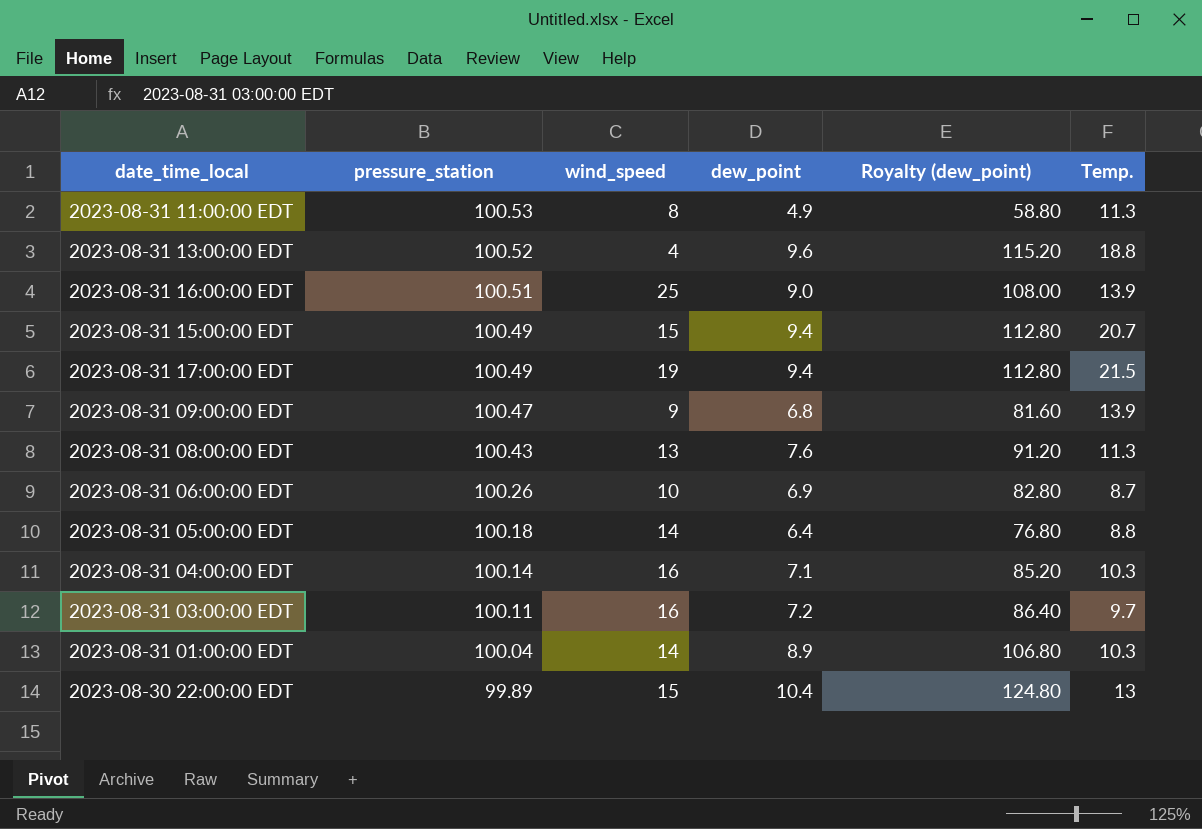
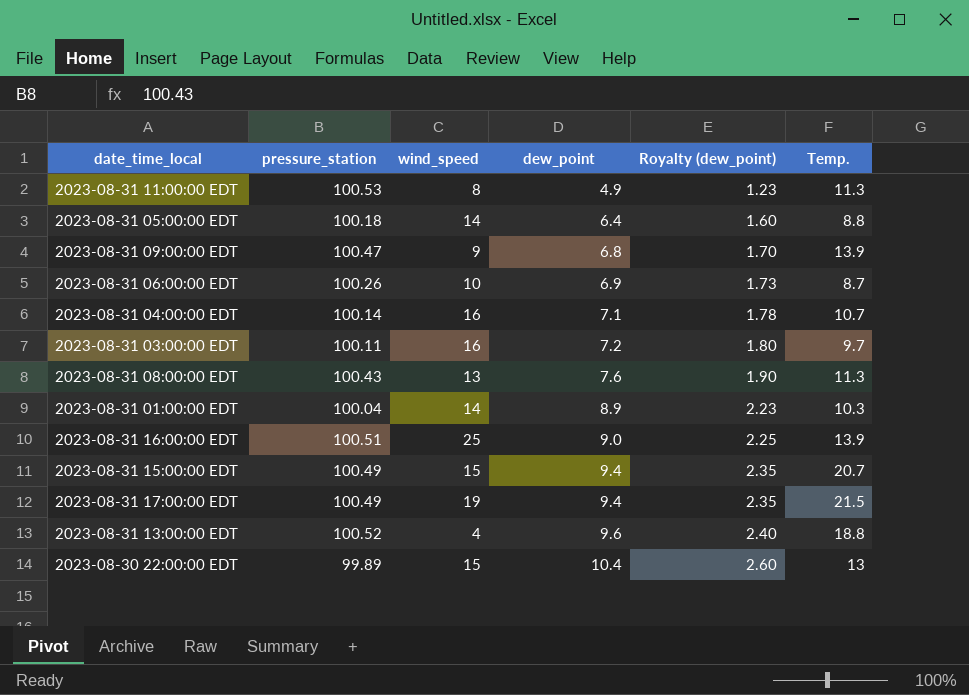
row order: pressure_station descending -> dew_point ascending
column Royalty (dew_point) | formula: [dew_point] * 12 -> [dew_point] * 0.25
2023-08-31 04:00:00 EDT | Temp.: 10.3 -> 10.7

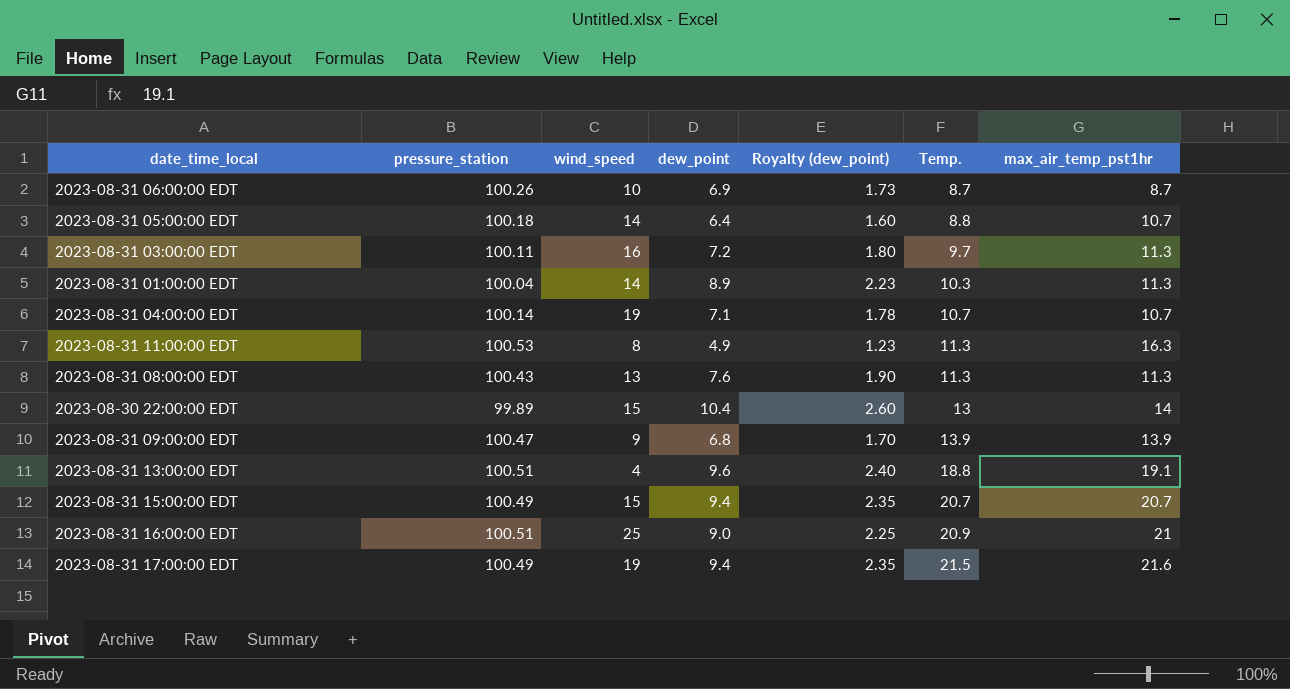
row order: dew_point ascending -> Temp. ascending
column max_air_temp_pst1hr | position: none -> 7
2023-08-31 04:00:00 EDT | wind_speed: 16 -> 19
2023-08-31 13:00:00 EDT | pressure_station: 100.52 -> 100.51
2023-08-31 16:00:00 EDT | Temp.: 13.9 -> 20.9

